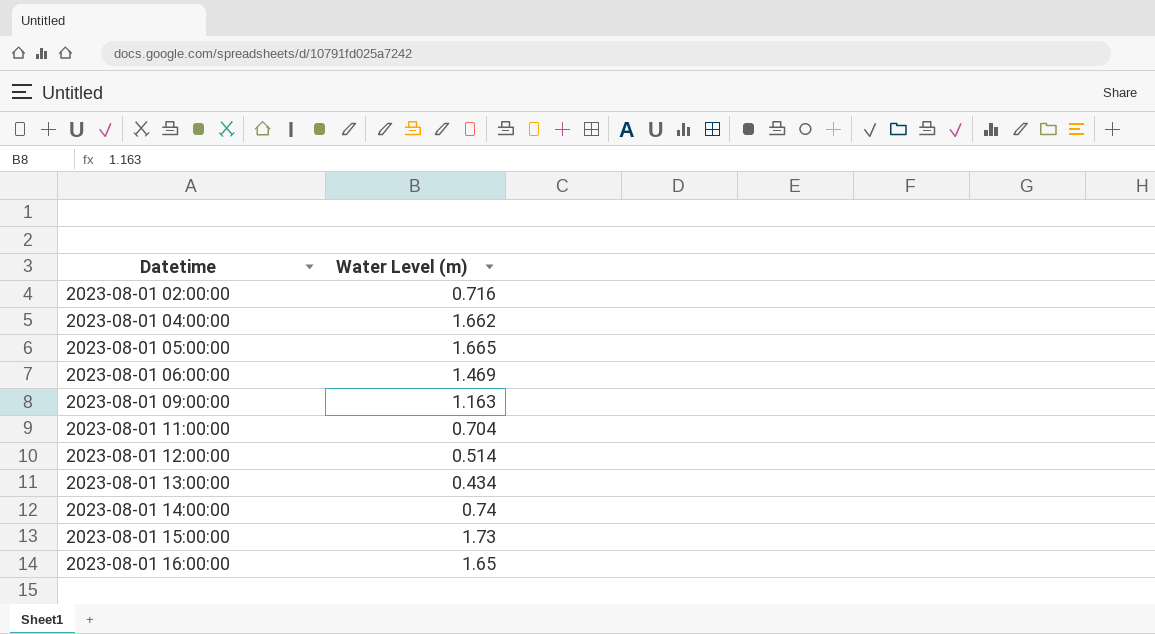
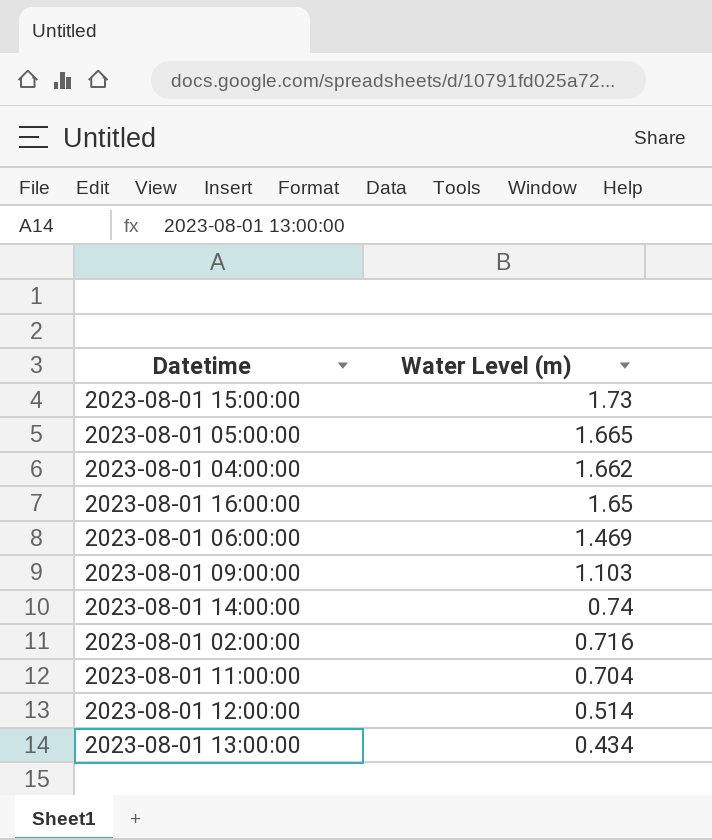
row order: Datetime ascending -> Water Level (m) descending
2023-08-01 09:00:00 | Water Level (m): 1.163 -> 1.103

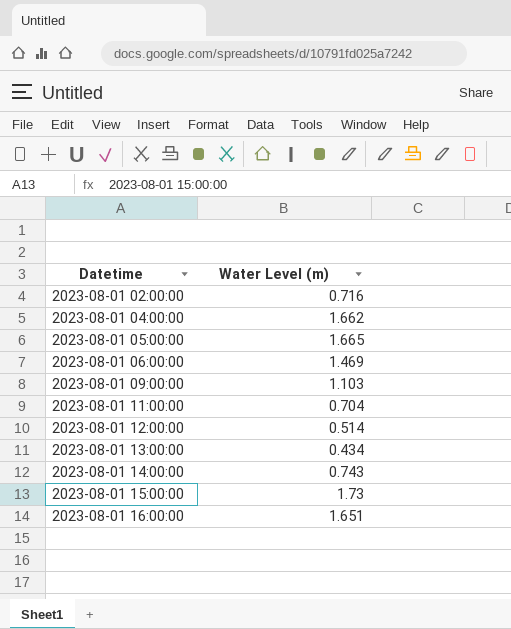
row order: Water Level (m) descending -> Datetime ascending
2023-08-01 14:00:00 | Water Level (m): 0.74 -> 0.743
2023-08-01 16:00:00 | Water Level (m): 1.65 -> 1.651

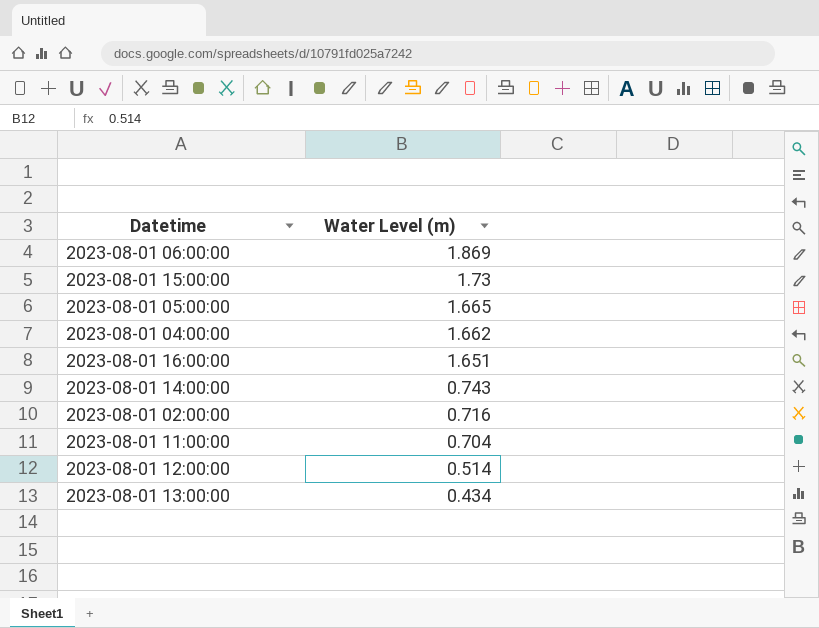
row order: Datetime ascending -> Water Level (m) descending
row 2023-08-01 09:00:00: 1.103 -> none
2023-08-01 06:00:00 | Water Level (m): 1.469 -> 1.869

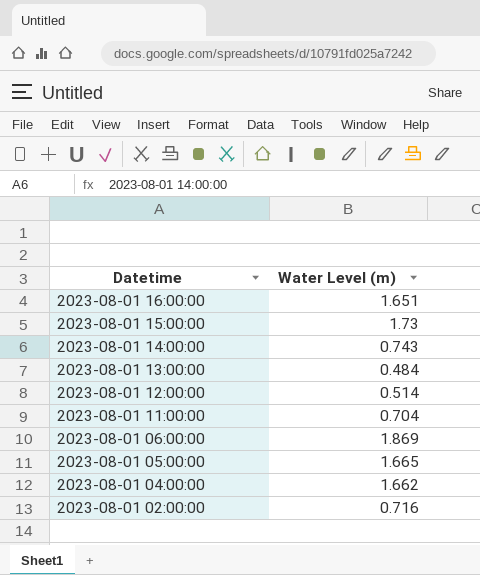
row order: Water Level (m) descending -> Datetime descending
2023-08-01 13:00:00 | Water Level (m): 0.434 -> 0.484

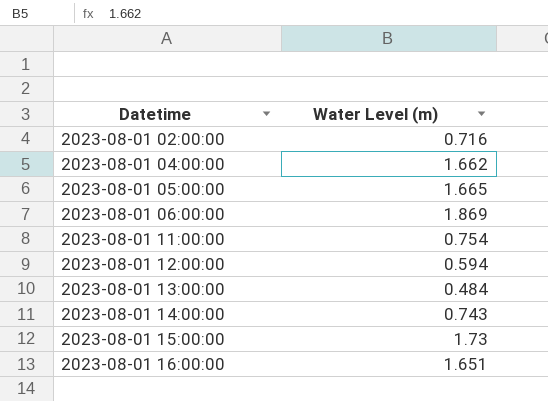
row order: Datetime descending -> Datetime ascending
2023-08-01 11:00:00 | Water Level (m): 0.704 -> 0.754
2023-08-01 12:00:00 | Water Level (m): 0.514 -> 0.594

